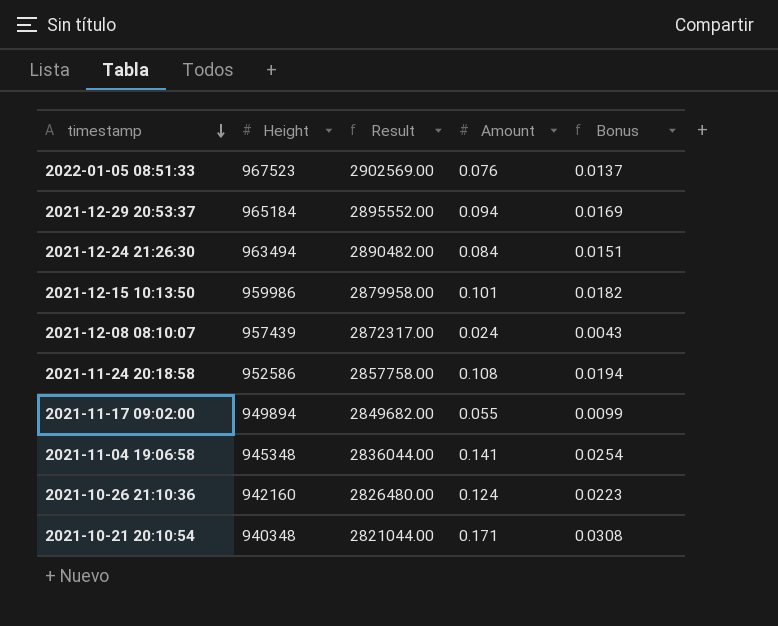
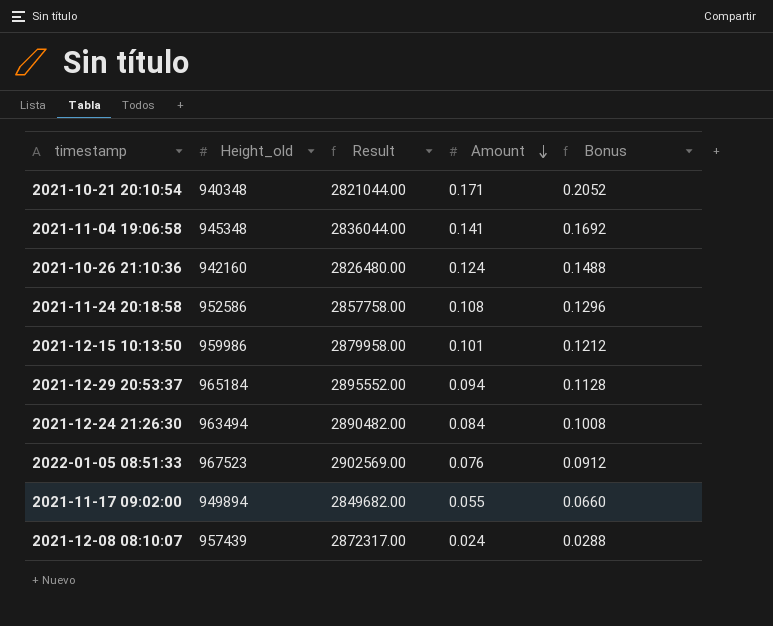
row order: timestamp descending -> Amount descending
column name: Height -> Height_old
column Bonus | formula: [Amount] * 0.18 -> [Amount] * 1.2

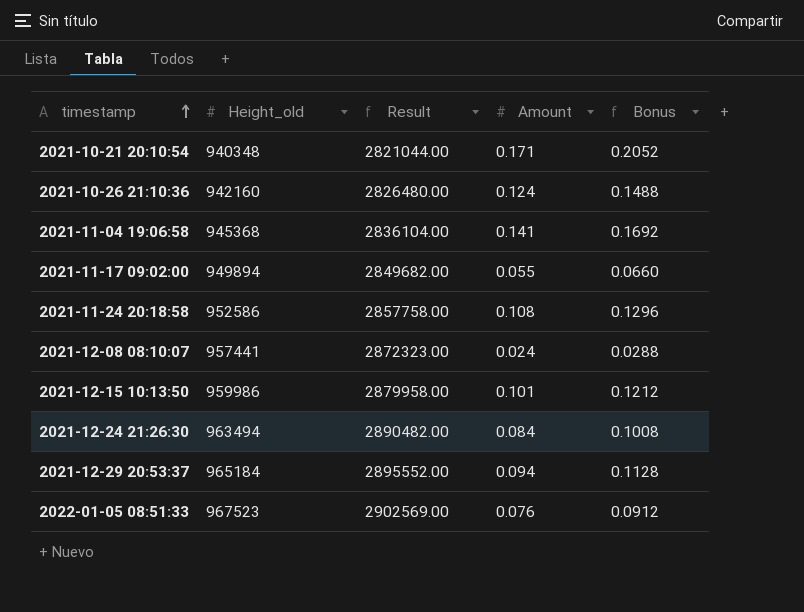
row order: Amount descending -> timestamp ascending
2021-11-04 19:06:58 | Height_old: 945348 -> 945368
2021-11-04 19:06:58 | Result: 2836044.00 -> 2836104.00
2021-12-08 08:10:07 | Height_old: 957439 -> 957441
2021-12-08 08:10:07 | Result: 2872317.00 -> 2872323.00

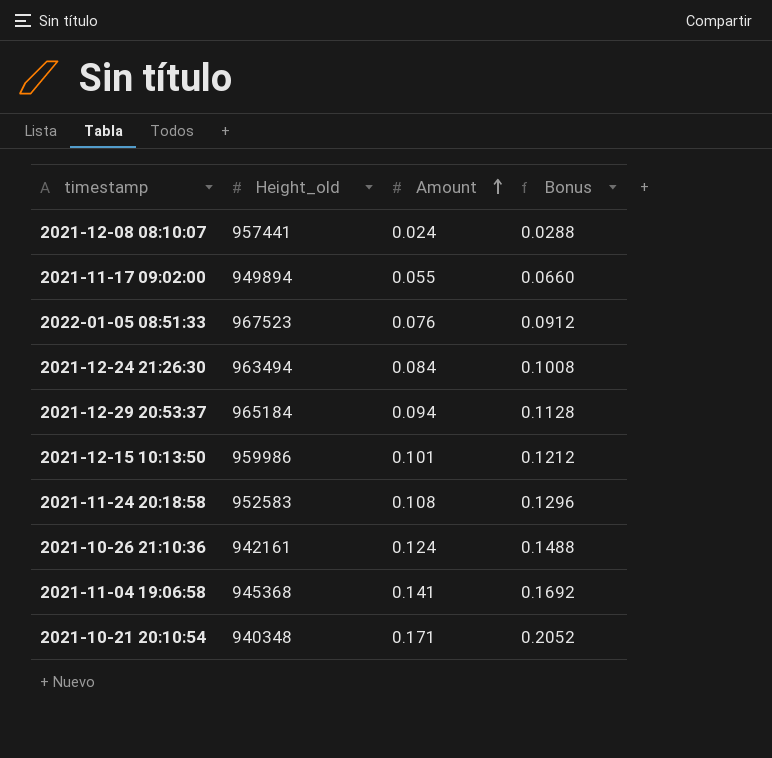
row order: timestamp ascending -> Amount ascending
column Result | formula: [Height_old] * 3 -> none
2021-11-24 20:18:58 | Height_old: 952586 -> 952583
2021-10-26 21:10:36 | Height_old: 942160 -> 942161

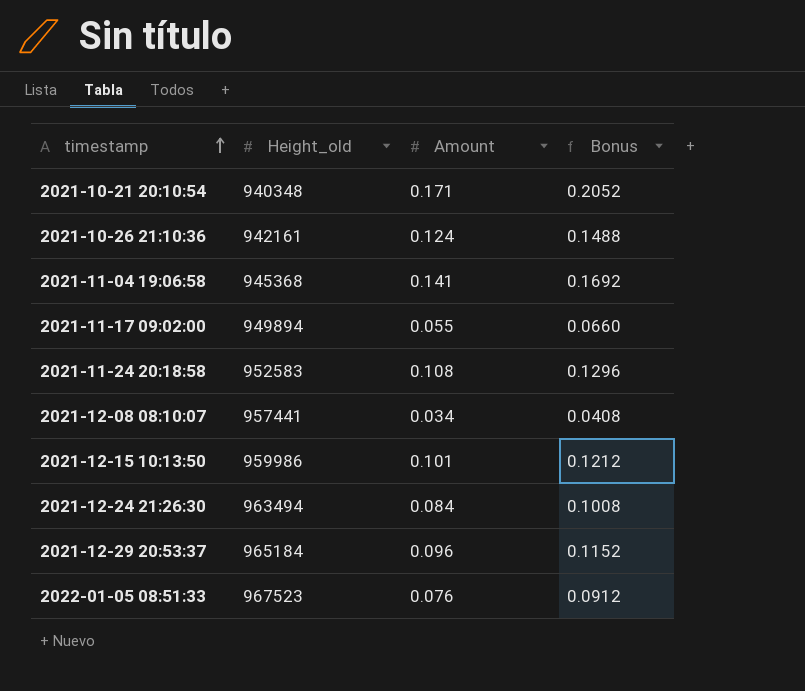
row order: Amount ascending -> timestamp ascending
2021-12-08 08:10:07 | Amount: 0.024 -> 0.034
2021-12-08 08:10:07 | Bonus: 0.0288 -> 0.0408
2021-12-29 20:53:37 | Amount: 0.094 -> 0.096
2021-12-29 20:53:37 | Bonus: 0.1128 -> 0.1152

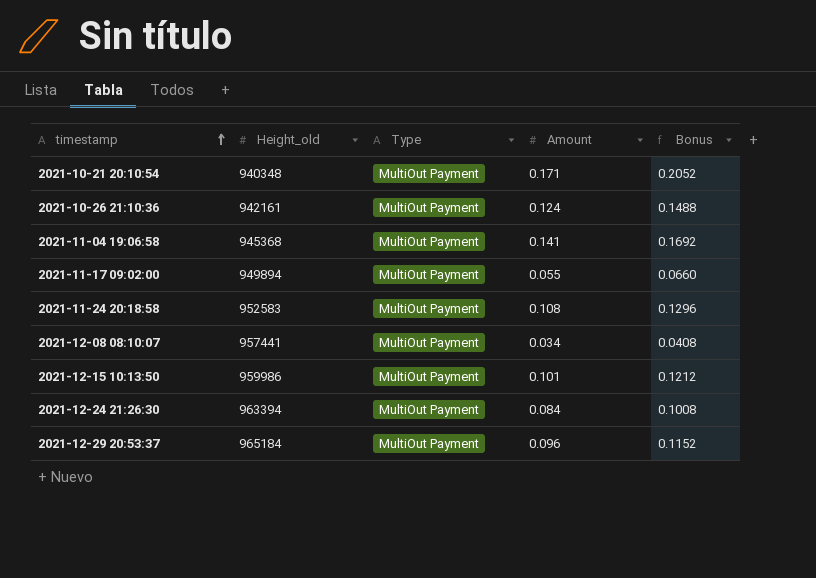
column Type | position: none -> 3
row 2022-01-05 08:51:33: 967523 | 0.076 | 0.0912 -> none
2021-12-24 21:26:30 | Height_old: 963494 -> 963394

